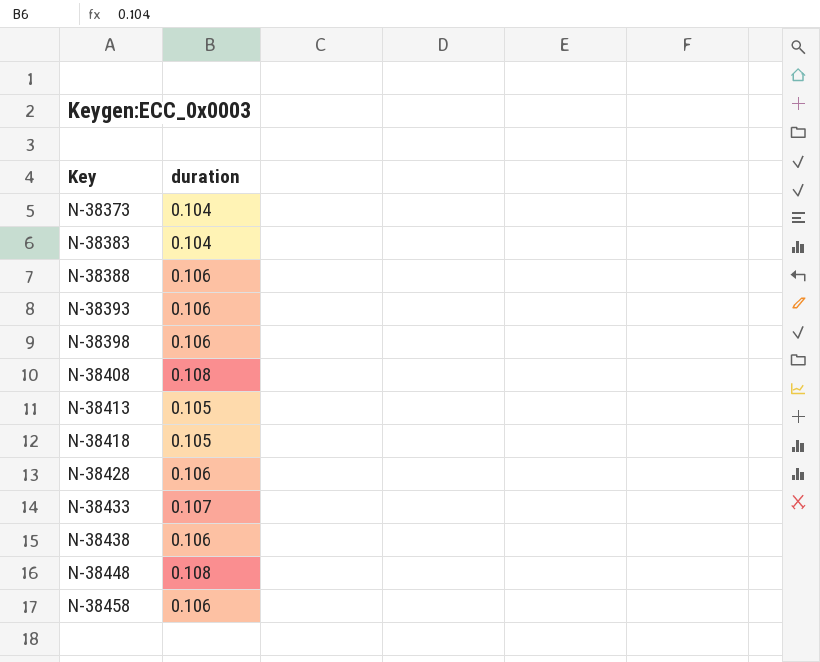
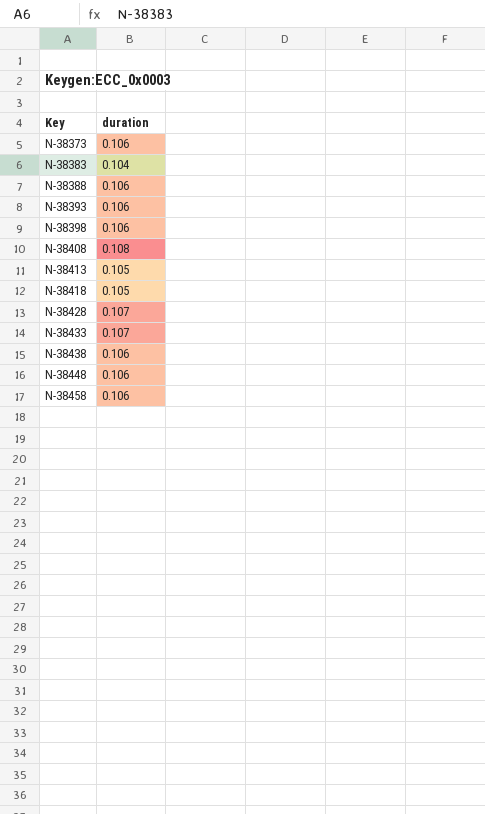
N-38373 | duration: 0.104 -> 0.106
N-38428 | duration: 0.106 -> 0.107
N-38448 | duration: 0.108 -> 0.106

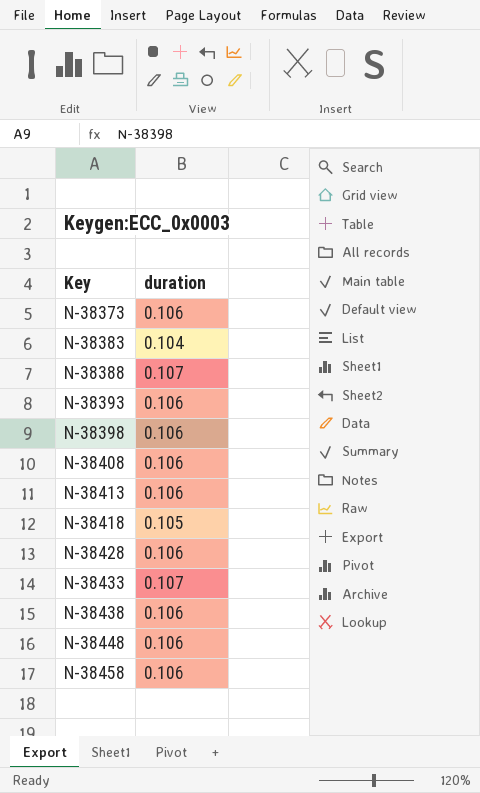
N-38388 | duration: 0.106 -> 0.107
N-38408 | duration: 0.108 -> 0.106
N-38413 | duration: 0.105 -> 0.106
N-38428 | duration: 0.107 -> 0.106

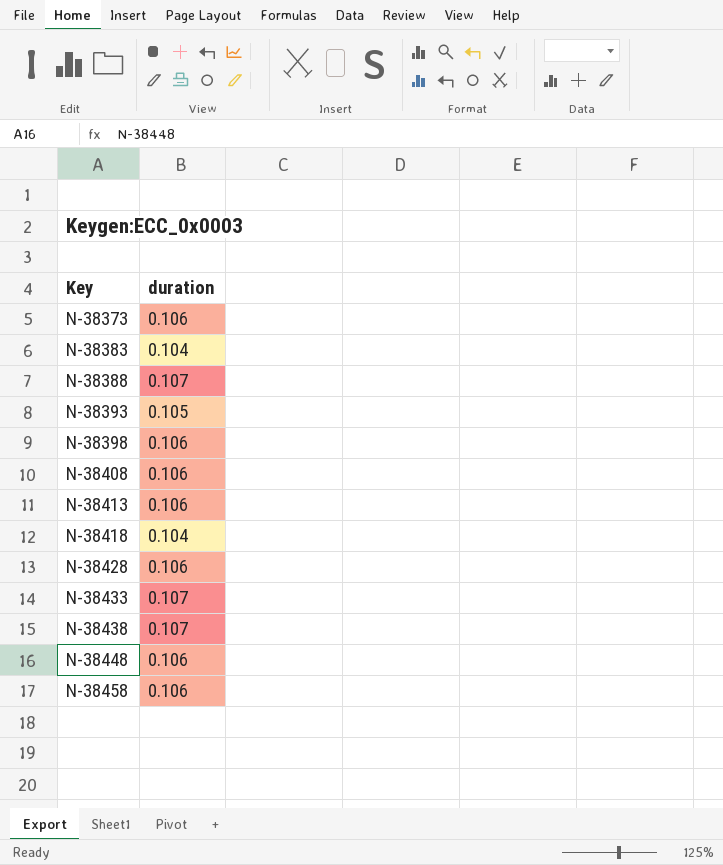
N-38393 | duration: 0.106 -> 0.105
N-38418 | duration: 0.105 -> 0.104
N-38438 | duration: 0.106 -> 0.107

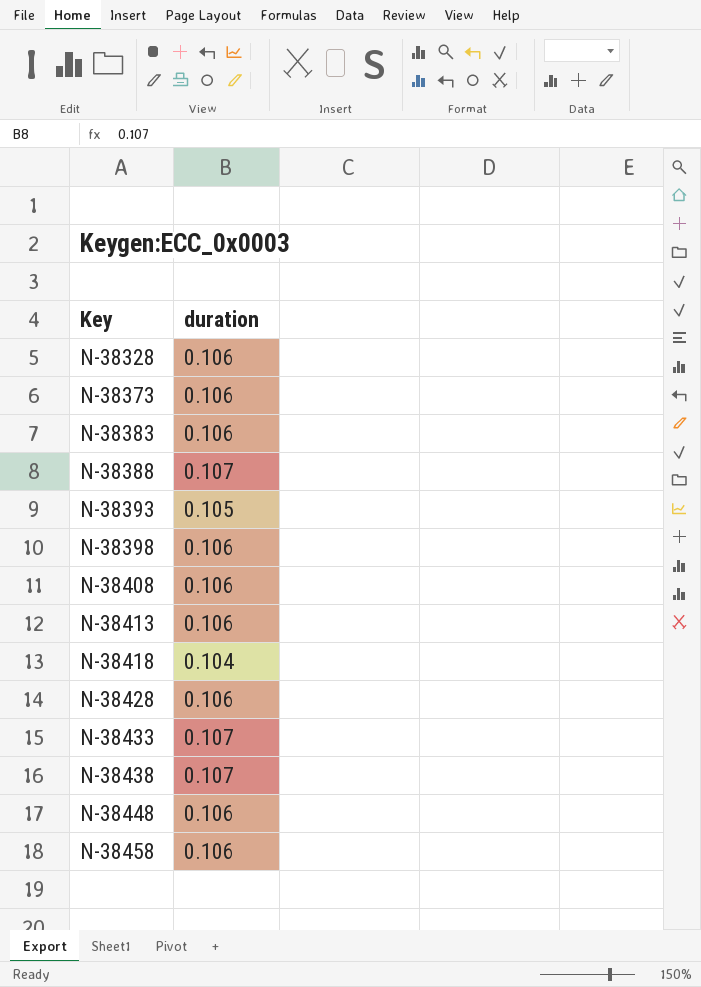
row N-38328: none -> 0.106
N-38383 | duration: 0.104 -> 0.106

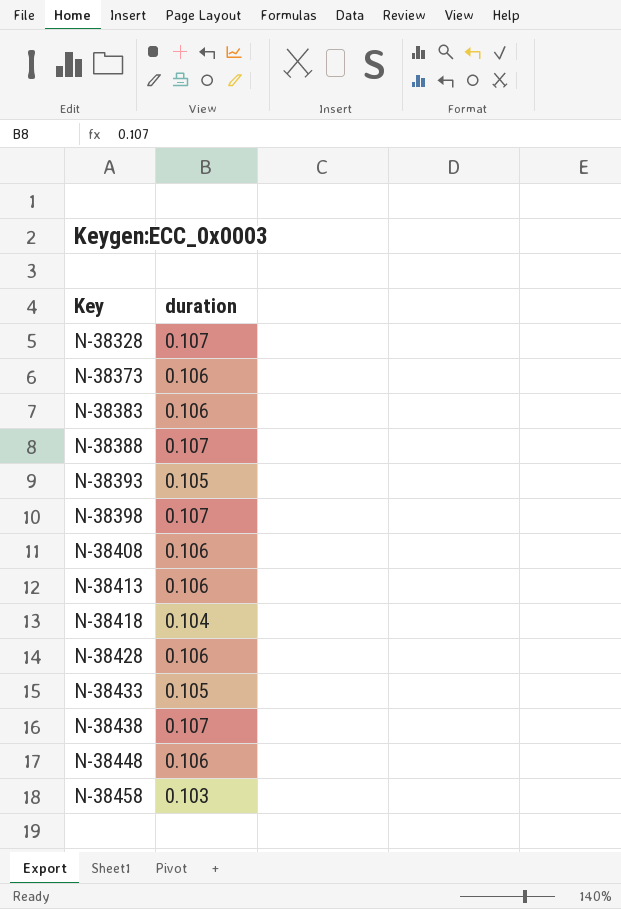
N-38328 | duration: 0.106 -> 0.107
N-38398 | duration: 0.106 -> 0.107
N-38433 | duration: 0.107 -> 0.105
N-38458 | duration: 0.106 -> 0.103

